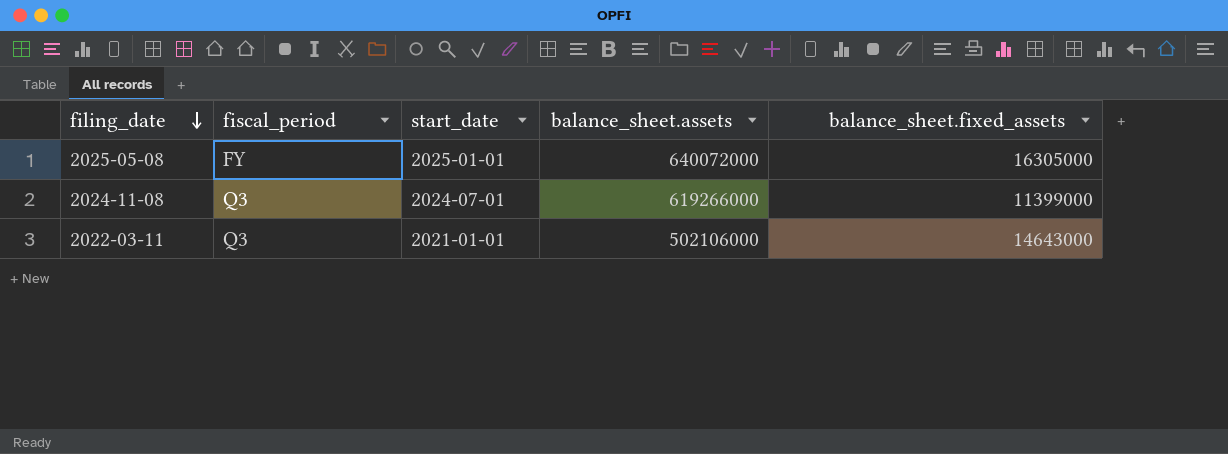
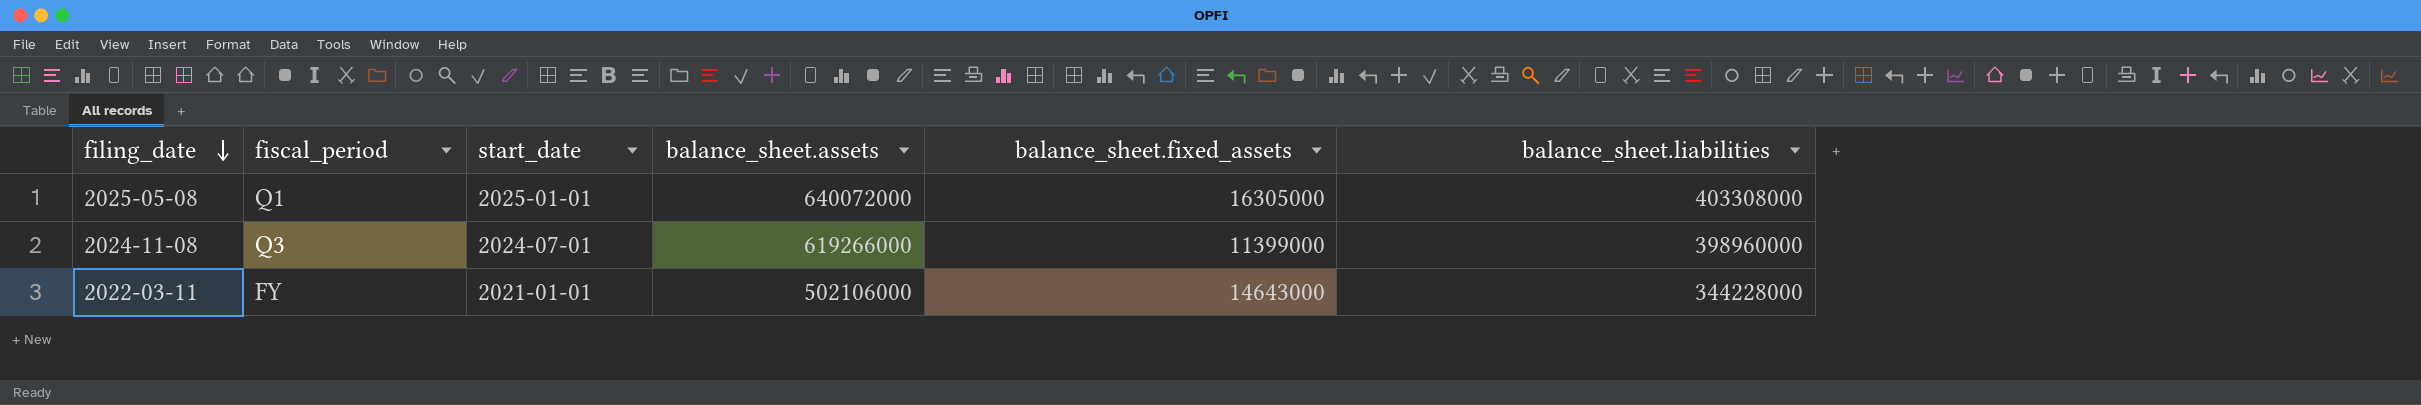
column balance_sheet.liabilities | position: none -> 6
2025-05-08 | fiscal_period: FY -> Q1
2022-03-11 | fiscal_period: Q3 -> FY

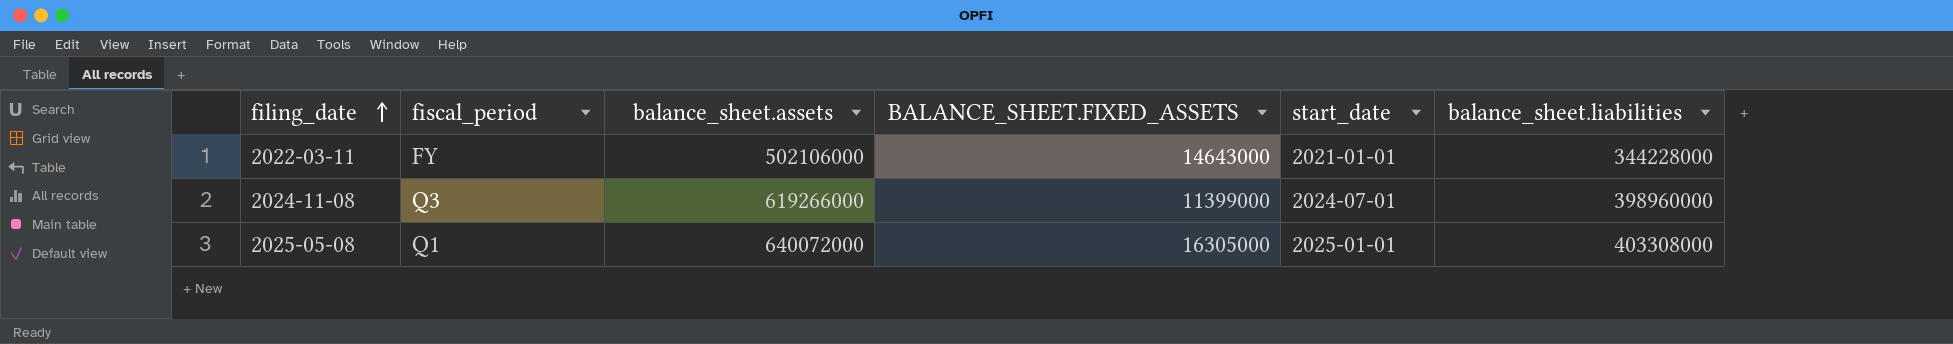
row order: filing_date descending -> filing_date ascending
column name: balance_sheet.fixed_assets -> BALANCE_SHEET.FIXED_ASSETS
column start_date | position: 3 -> 5

